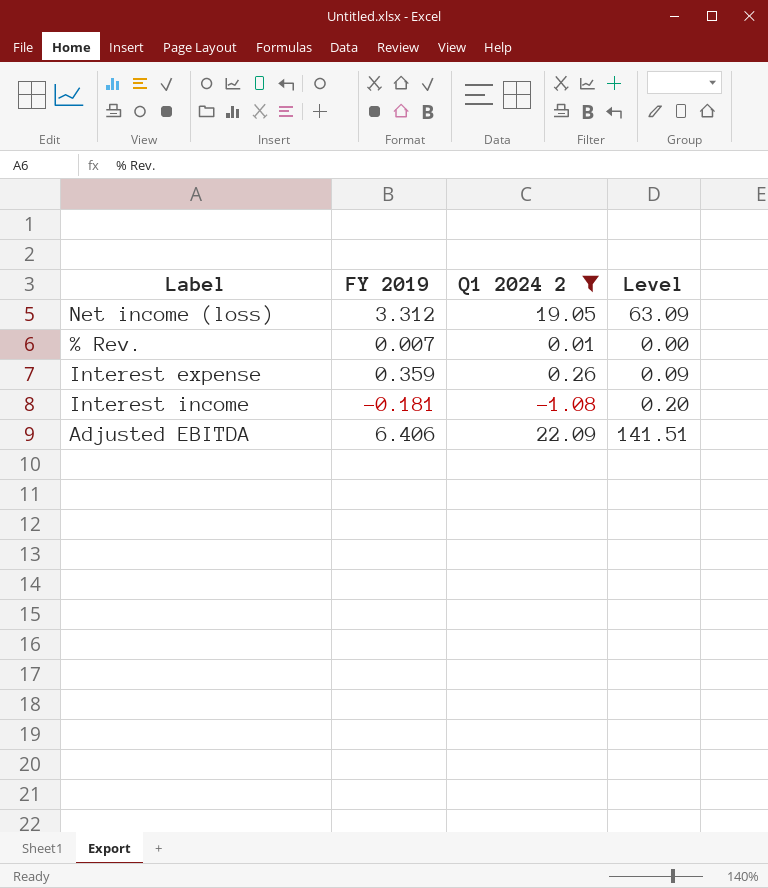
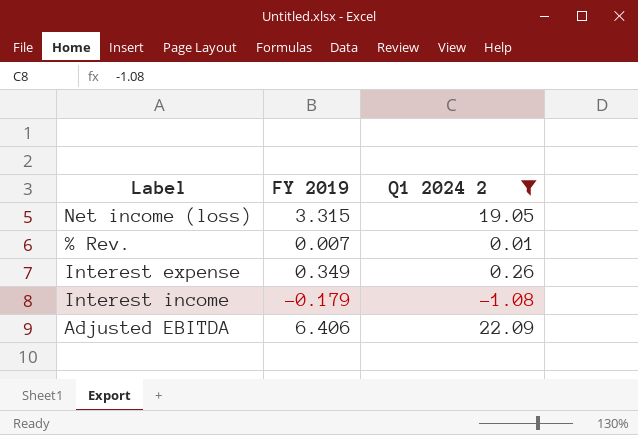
column Level | formula: [FY 2019] * [Q1 2024 2] -> none
Net income (loss) | FY 2019: 3.312 -> 3.315
Interest expense | FY 2019: 0.359 -> 0.349
Interest income | FY 2019: -0.181 -> -0.179

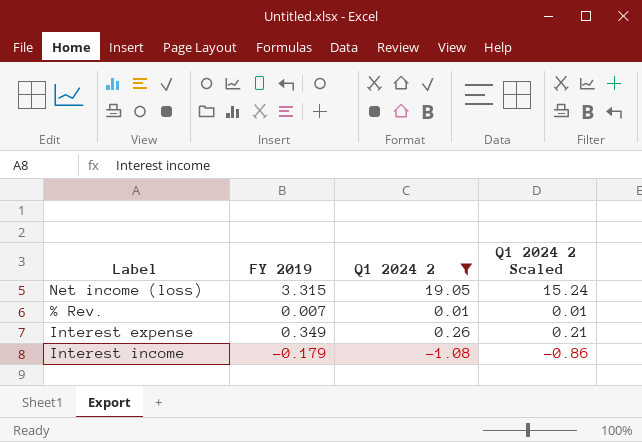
column Q1 2024 2 Scaled | formula: none -> [Q1 2024 2] * 0.8
row Adjusted EBITDA: 6.406 | 22.09 -> none

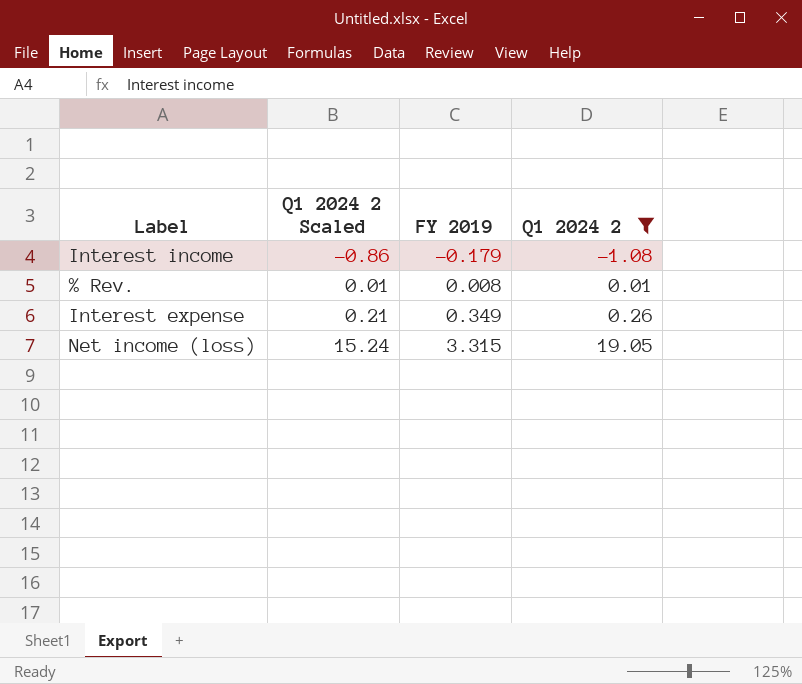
row order: none -> Q1 2024 2 Scaled ascending
column Q1 2024 2 Scaled | position: 4 -> 2
% Rev. | FY 2019: 0.007 -> 0.008

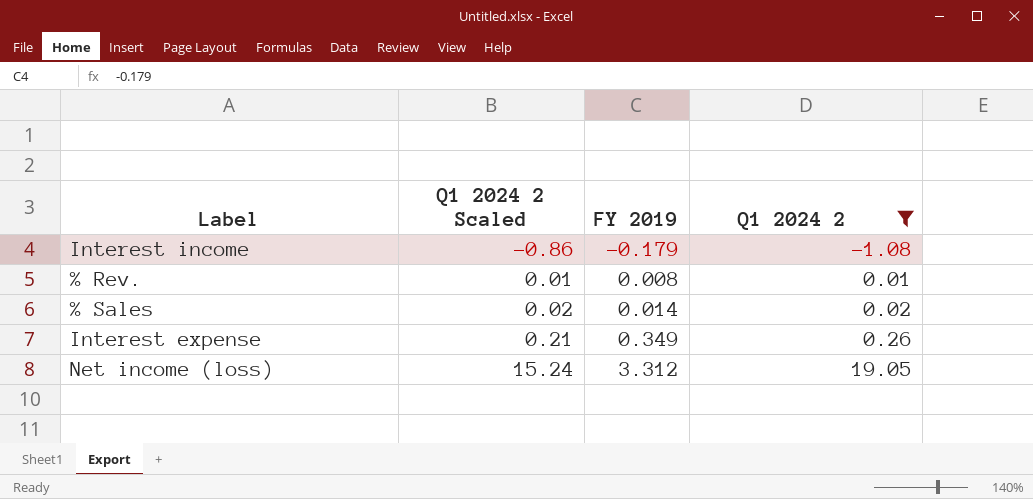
row % Sales: none -> 0.02 | 0.014 | 0.02
Net income (loss) | FY 2019: 3.315 -> 3.312

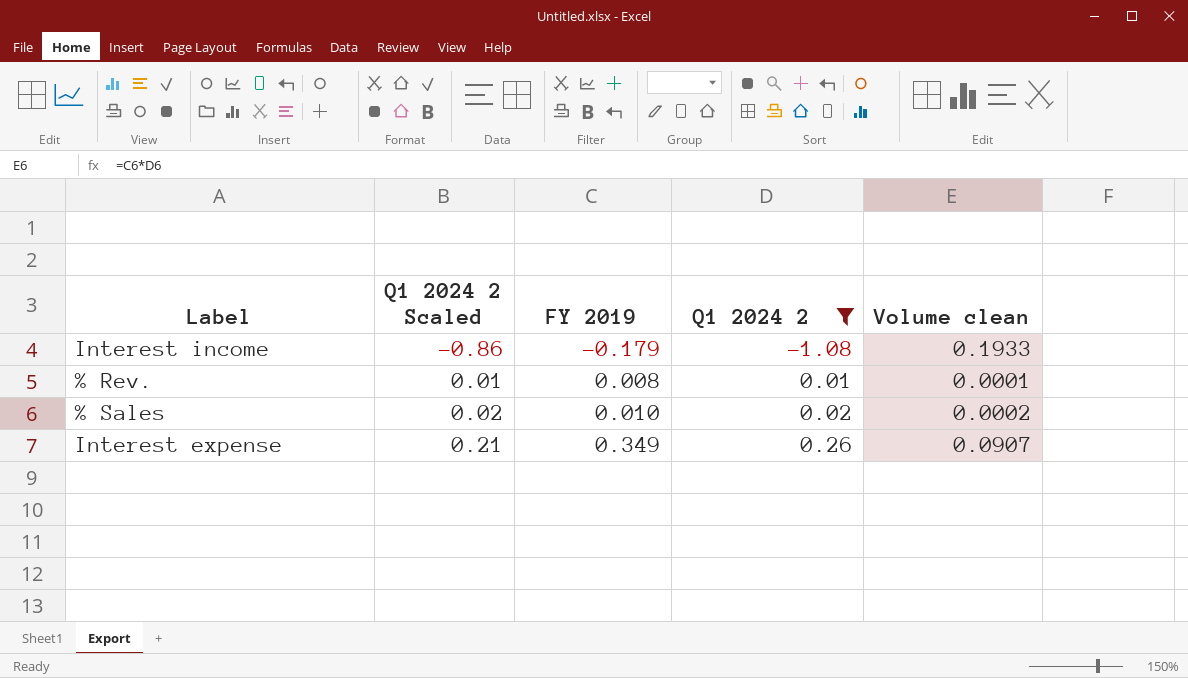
column Volume clean | formula: none -> [FY 2019] * [Q1 2024 2]
row Net income (loss): 15.24 | 3.312 | 19.05 -> none
% Sales | FY 2019: 0.014 -> 0.010

